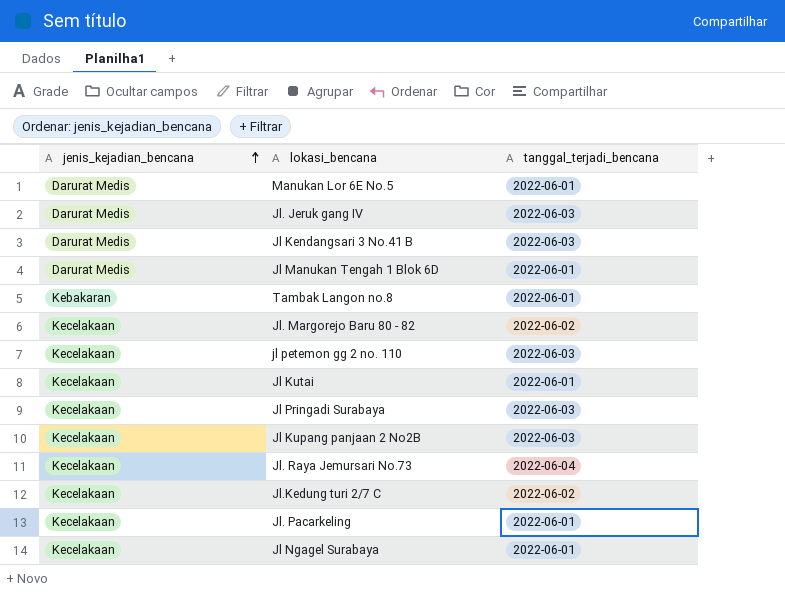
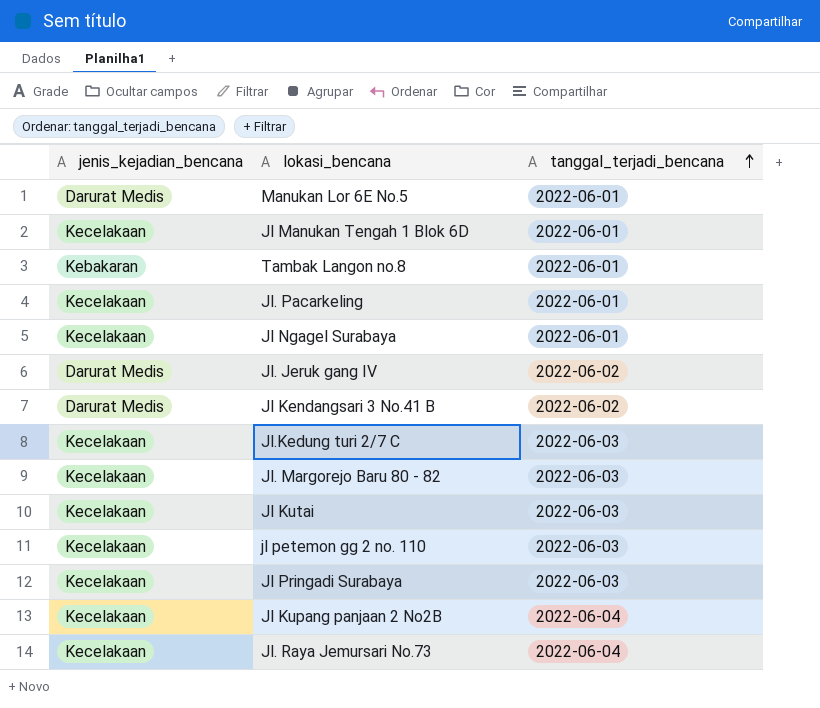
row order: jenis_kejadian_bencana ascending -> tanggal_terjadi_bencana ascending
Jl Manukan Tengah 1 Blok 6D | jenis_kejadian_bencana: Darurat Medis -> Kecelakaan
Jl. Jeruk gang IV | tanggal_terjadi_bencana: 2022-06-03 -> 2022-06-02
Jl Kendangsari 3 No.41 B | tanggal_terjadi_bencana: 2022-06-03 -> 2022-06-02
Jl.Kedung turi 2/7 C | tanggal_terjadi_bencana: 2022-06-02 -> 2022-06-03
Jl. Margorejo Baru 80 - 82 | tanggal_terjadi_bencana: 2022-06-02 -> 2022-06-03
Jl Kutai | tanggal_terjadi_bencana: 2022-06-01 -> 2022-06-03
Jl Kupang panjaan 2 No2B | tanggal_terjadi_bencana: 2022-06-03 -> 2022-06-04

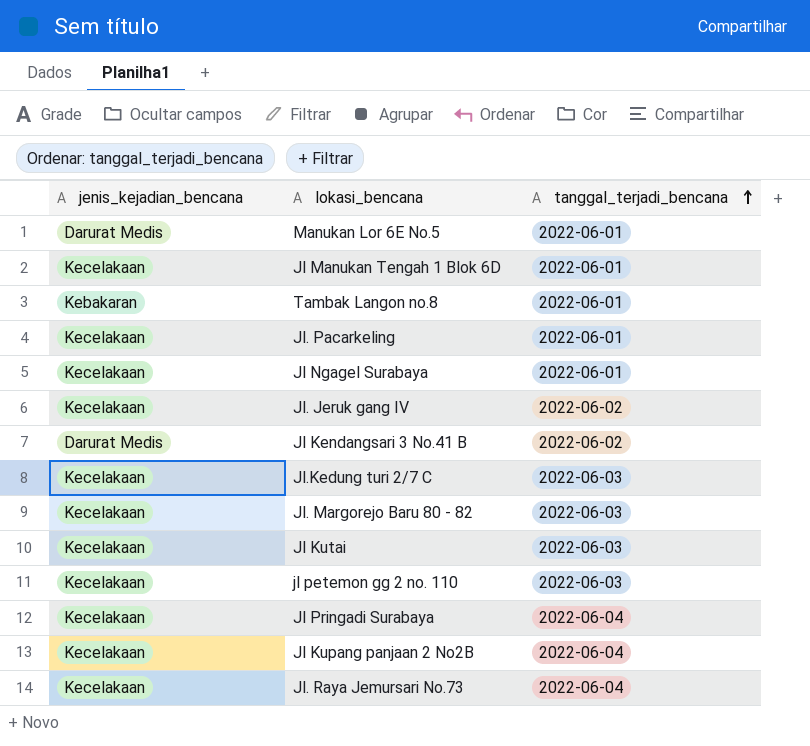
Jl. Jeruk gang IV | jenis_kejadian_bencana: Darurat Medis -> Kecelakaan
Jl Pringadi Surabaya | tanggal_terjadi_bencana: 2022-06-03 -> 2022-06-04

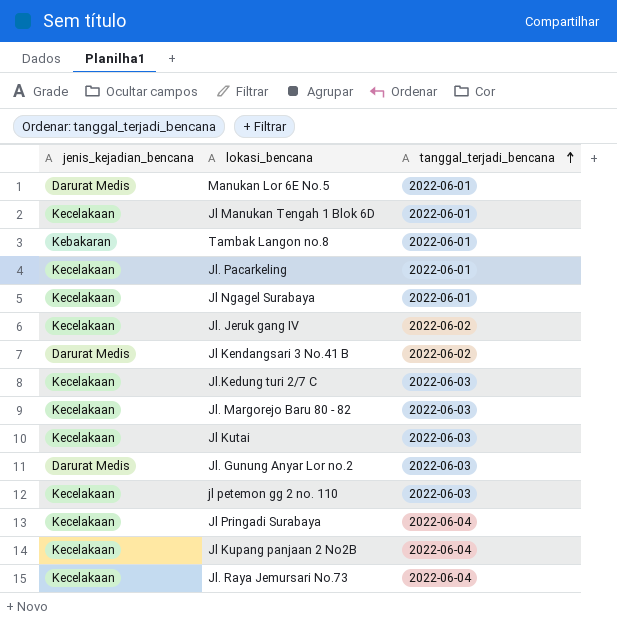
row Jl. Gunung Anyar Lor no.2: none -> Darurat Medis | 2022-06-03

